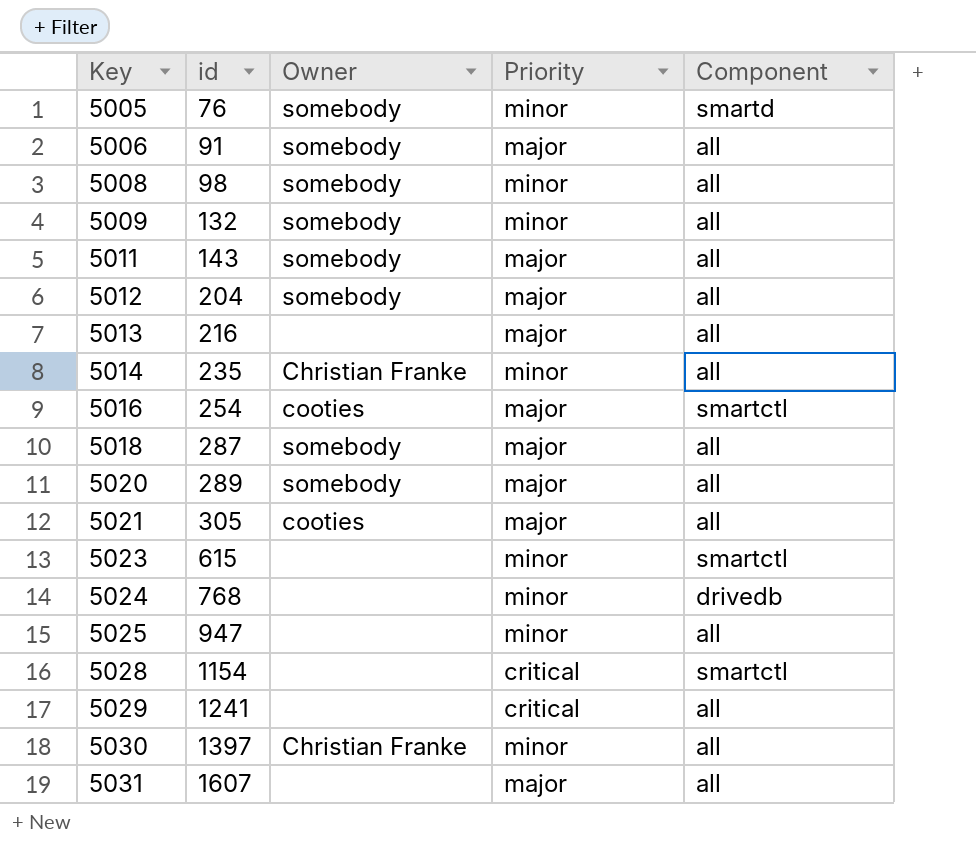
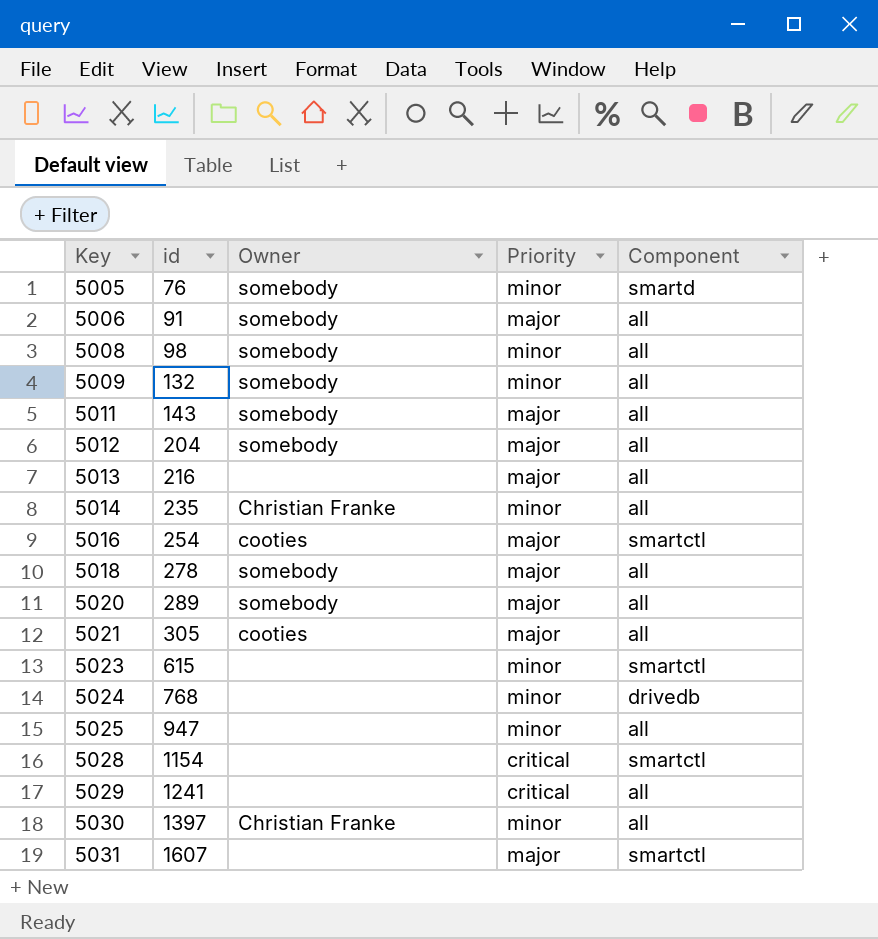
5018 | id: 287 -> 278
5031 | Component: all -> smartctl

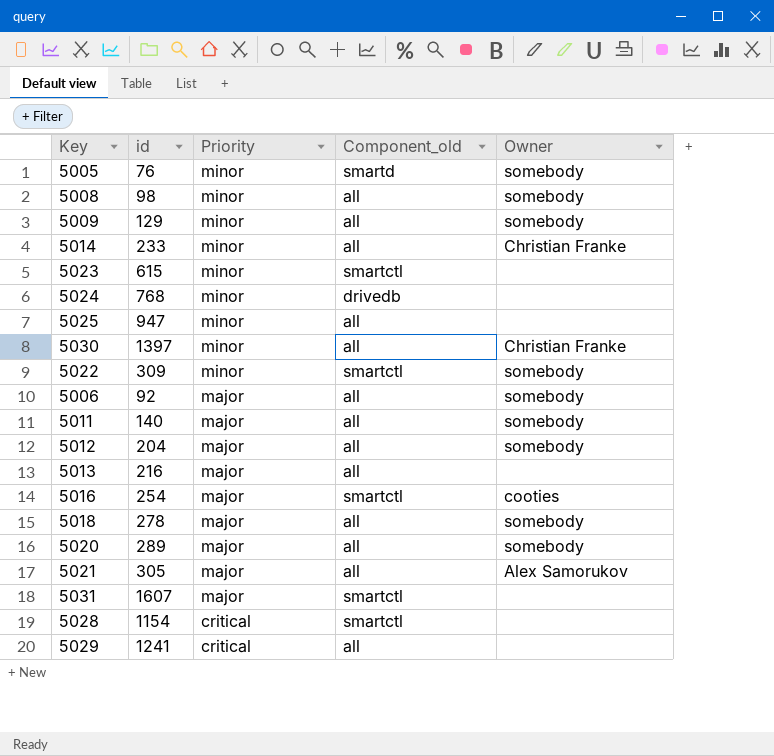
row order: Key ascending -> Priority descending
column name: Component -> Component_old
column Owner | position: 3 -> 5
5009 | id: 132 -> 129
5014 | id: 235 -> 233
row 5022: none -> 309 | minor | smartctl | somebody
5006 | id: 91 -> 92
5011 | id: 143 -> 140
5021 | Owner: cooties -> Alex Samorukov

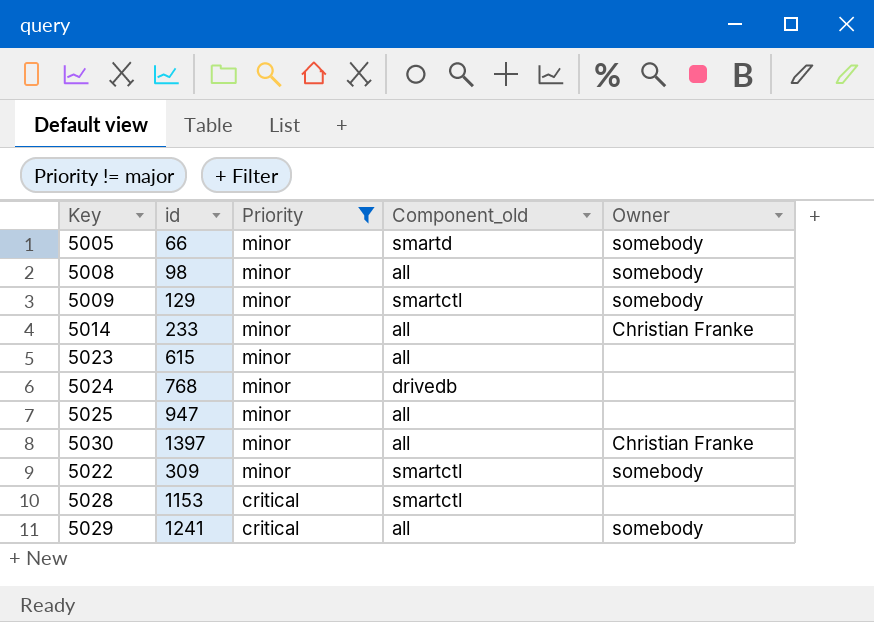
filter: none -> Priority != major
5005 | id: 76 -> 66
5009 | Component_old: all -> smartctl
5023 | Component_old: smartctl -> all
5028 | id: 1154 -> 1153
5029 | Owner: none -> somebody

